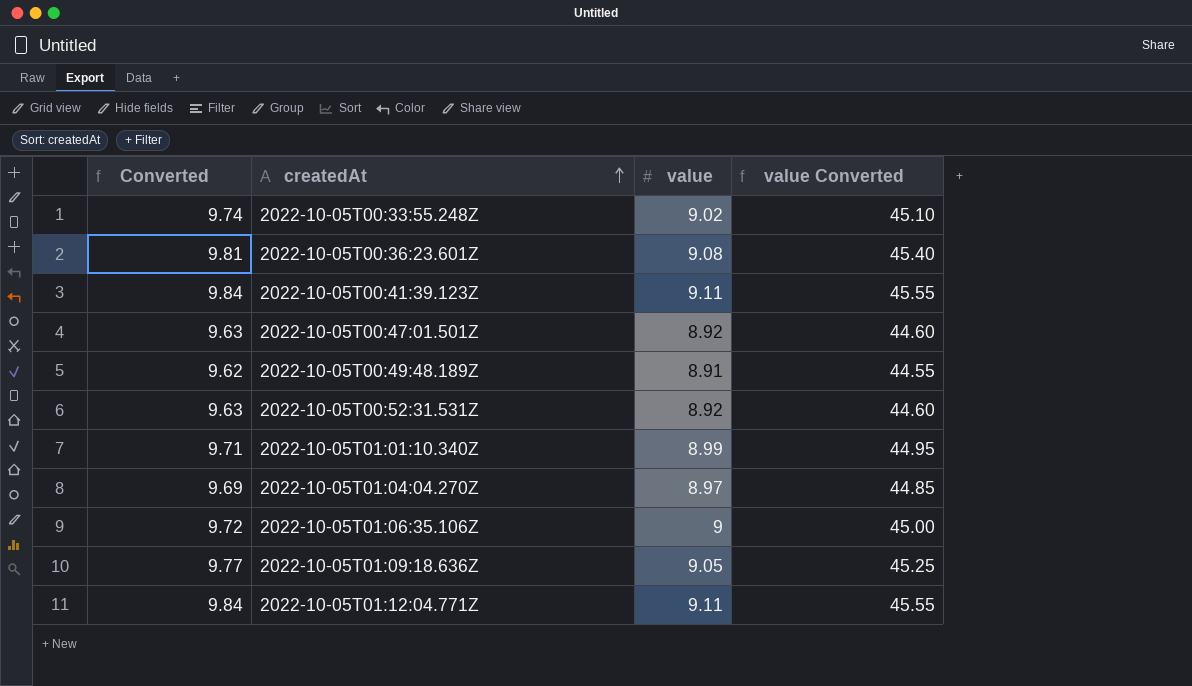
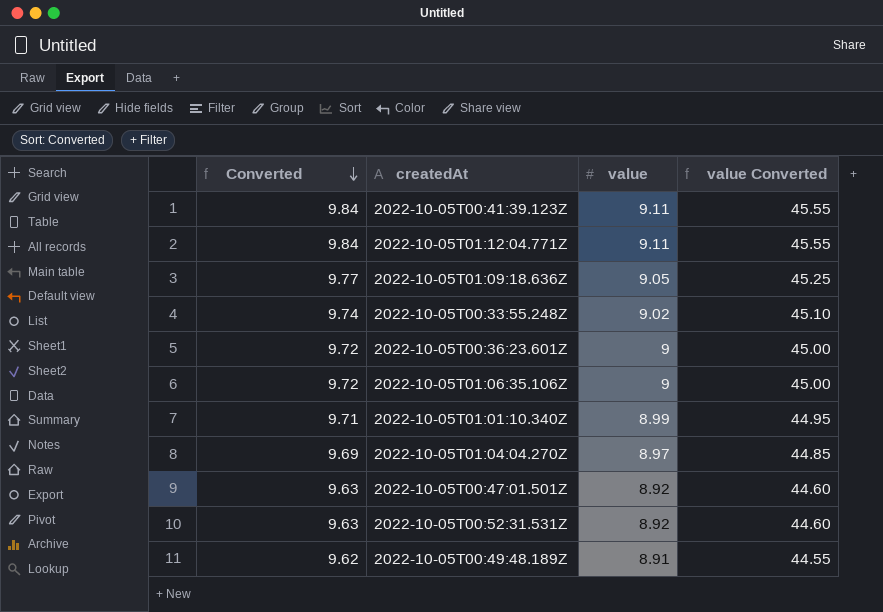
row order: createdAt ascending -> Converted descending
2022-10-05T00:36:23.601Z | Converted: 9.81 -> 9.72
2022-10-05T00:36:23.601Z | value: 9.08 -> 9
2022-10-05T00:36:23.601Z | value Converted: 45.40 -> 45.00

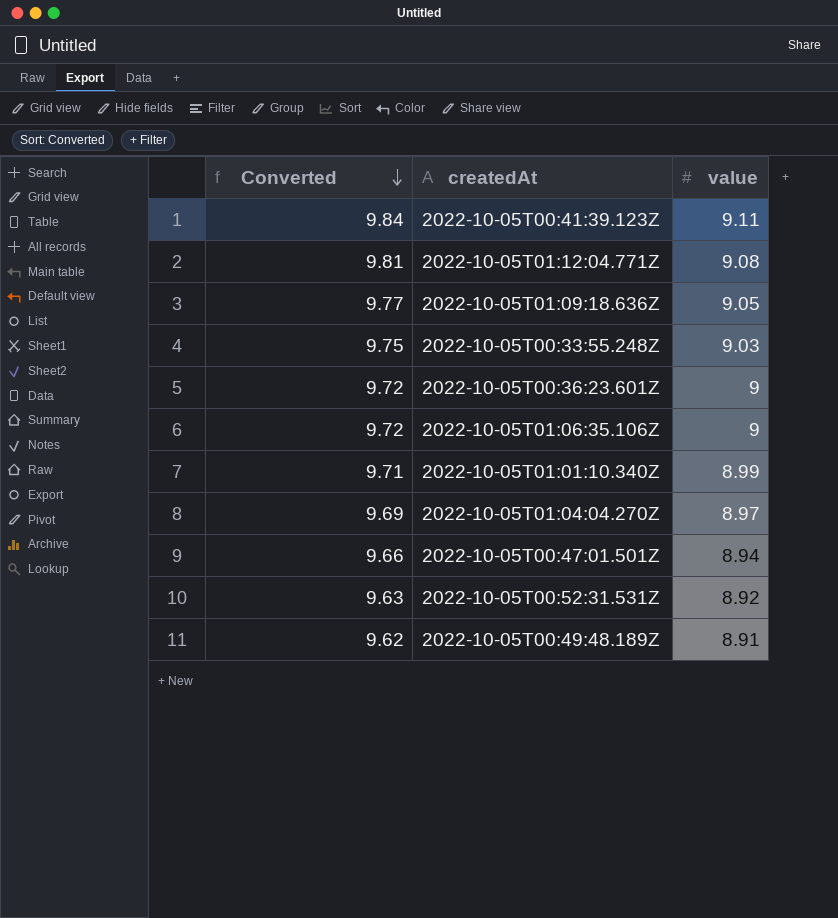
column value Converted | formula: [value] * 5 -> none
2022-10-05T01:12:04.771Z | Converted: 9.84 -> 9.81
2022-10-05T01:12:04.771Z | value: 9.11 -> 9.08
2022-10-05T00:33:55.248Z | Converted: 9.74 -> 9.75
2022-10-05T00:33:55.248Z | value: 9.02 -> 9.03
2022-10-05T00:47:01.501Z | Converted: 9.63 -> 9.66
2022-10-05T00:47:01.501Z | value: 8.92 -> 8.94

